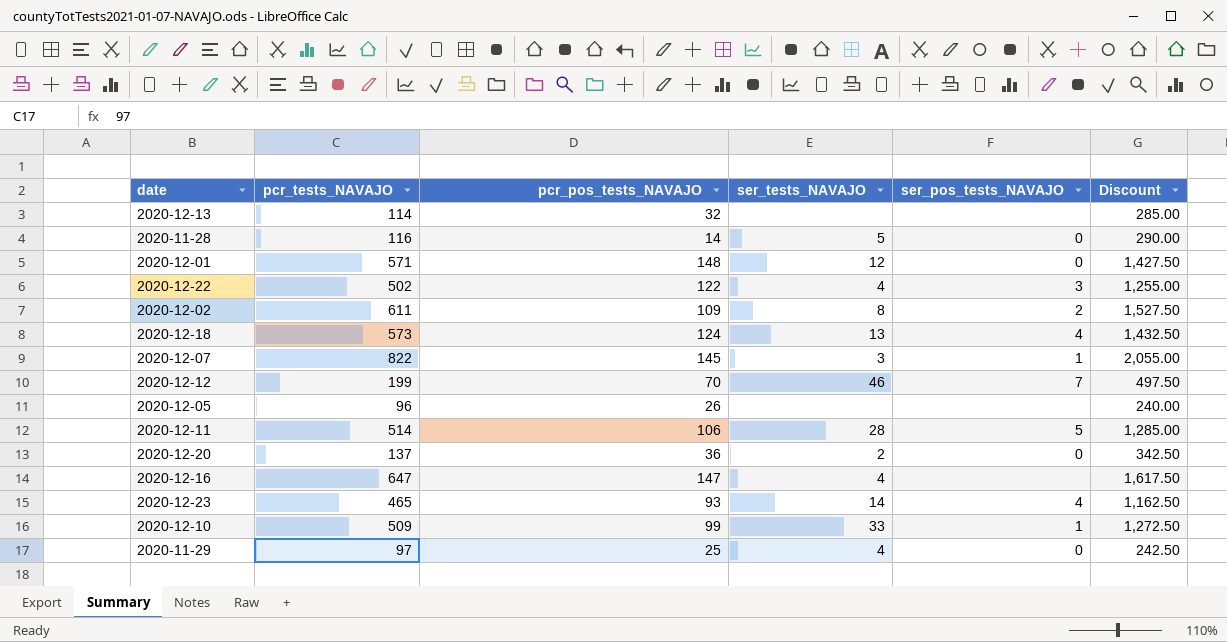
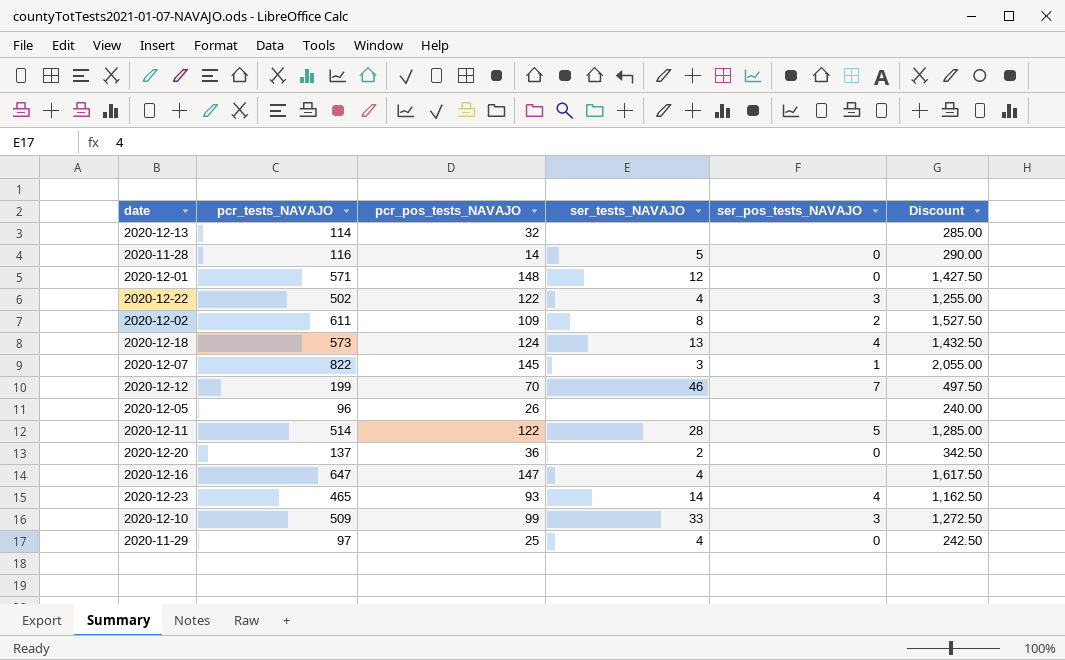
2020-12-11 | pcr_pos_tests_NAVAJO: 106 -> 122
2020-12-10 | ser_pos_tests_NAVAJO: 1 -> 3

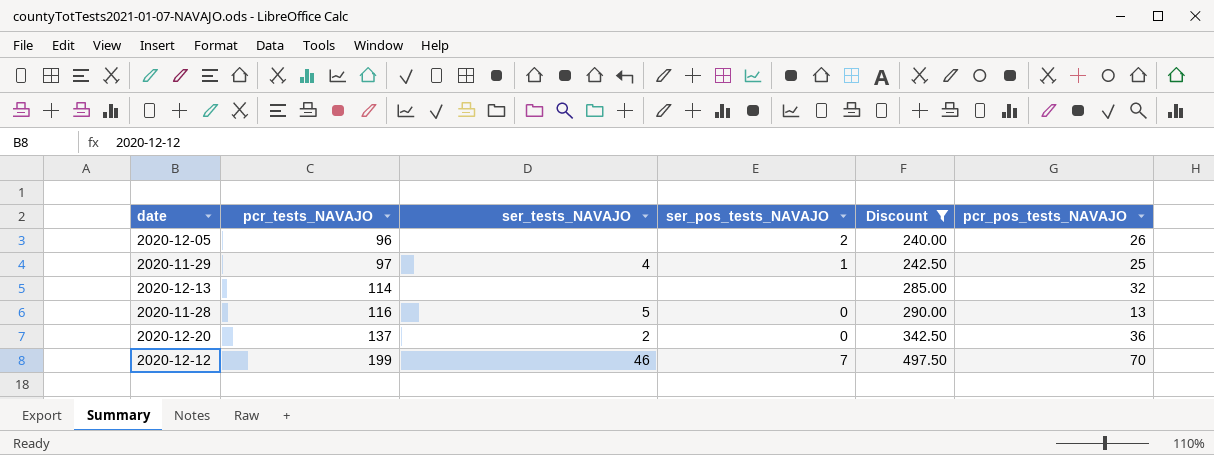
filter: none -> Discount <= 497.50
row order: none -> pcr_tests_NAVAJO ascending
column pcr_pos_tests_NAVAJO | position: 3 -> 6
2020-12-05 | ser_pos_tests_NAVAJO: none -> 2
2020-11-29 | ser_pos_tests_NAVAJO: 0 -> 1
2020-11-28 | pcr_pos_tests_NAVAJO: 14 -> 13

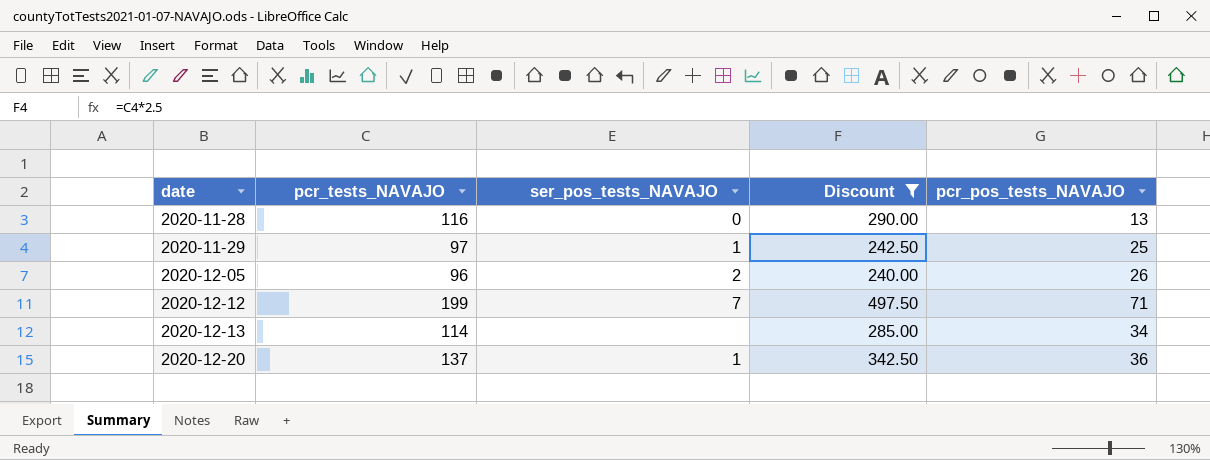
row order: pcr_tests_NAVAJO ascending -> date ascending
column ser_tests_NAVAJO | position: 3 -> none
2020-12-12 | pcr_pos_tests_NAVAJO: 70 -> 71
2020-12-13 | pcr_pos_tests_NAVAJO: 32 -> 34
2020-12-20 | ser_pos_tests_NAVAJO: 0 -> 1

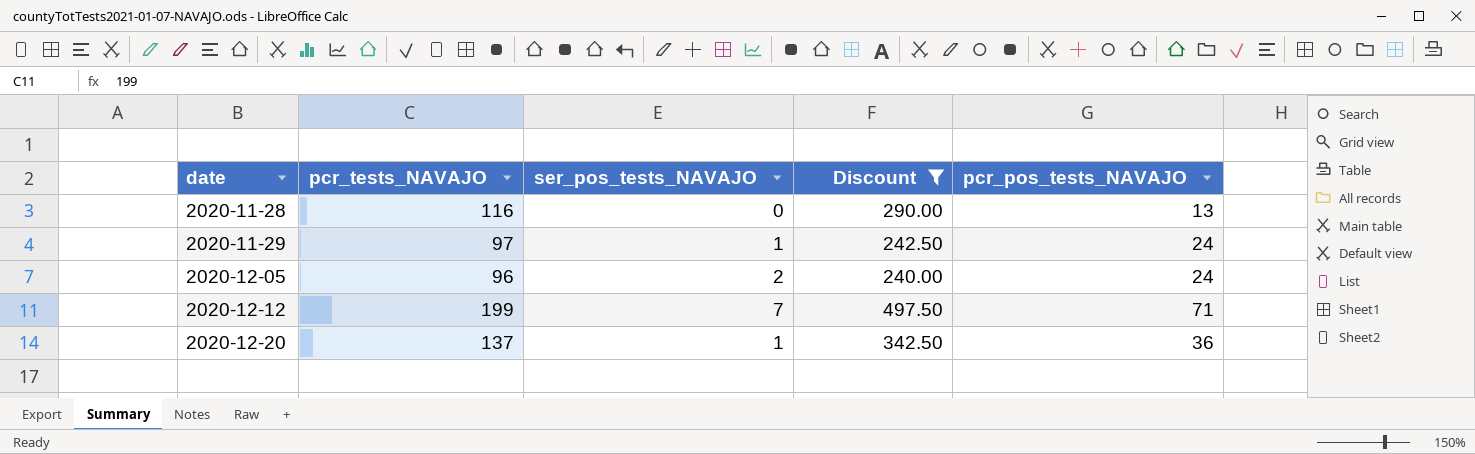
row 2020-12-13: 114 | none | 285.00 | 34 -> none
2020-11-29 | pcr_pos_tests_NAVAJO: 25 -> 24
2020-12-05 | pcr_pos_tests_NAVAJO: 26 -> 24

